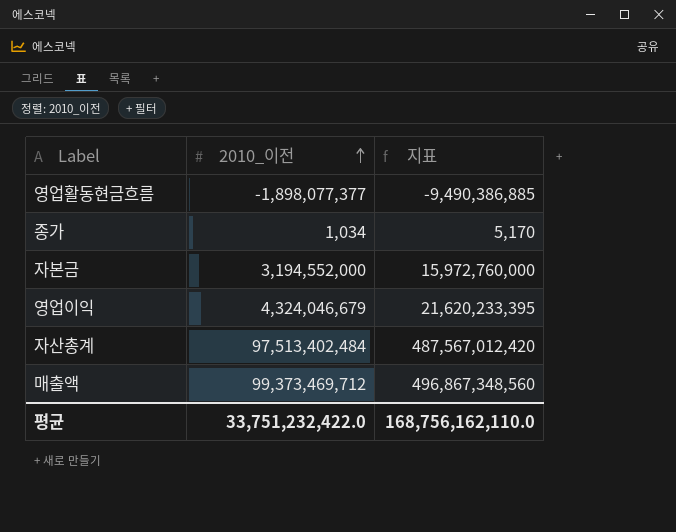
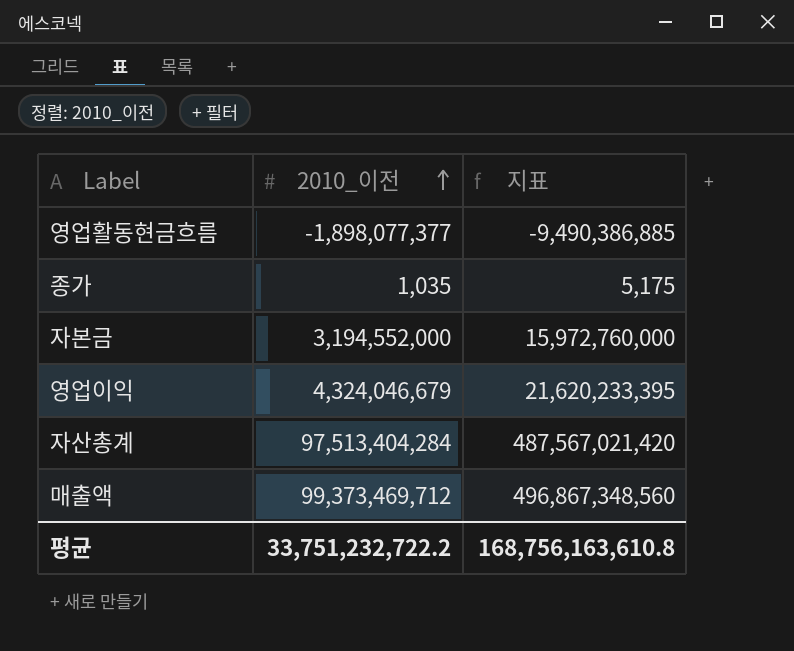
종가 | 2010_이전: 1,034 -> 1,035
종가 | 지표: 5,170 -> 5,175
자산총계 | 2010_이전: 97,513,402,484 -> 97,513,404,284
자산총계 | 지표: 487,567,012,420 -> 487,567,021,420
평균 | 2010_이전: 33,751,232,422.0 -> 33,751,232,722.2
평균 | 지표: 168,756,162,110.0 -> 168,756,163,610.8

